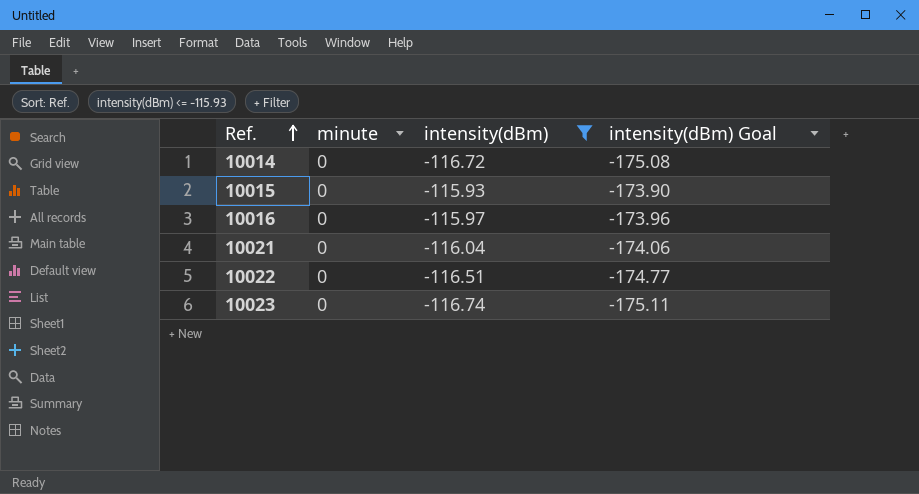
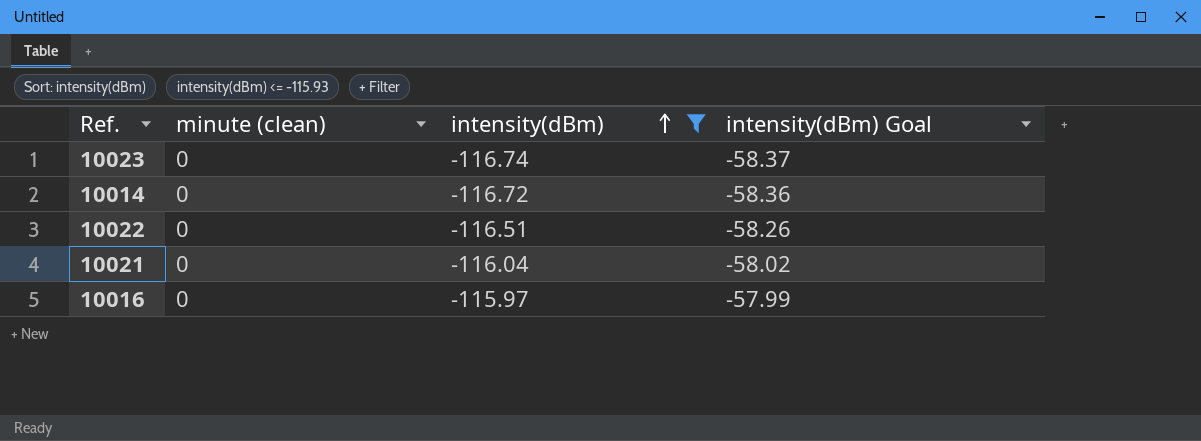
row order: Ref. ascending -> intensity(dBm) ascending
column name: minute -> minute (clean)
column intensity(dBm) Goal | formula: [intensity(dBm)] * 1.5 -> [intensity(dBm)] * 0.5
row 10015: 0 | -115.93 | -173.90 -> none

